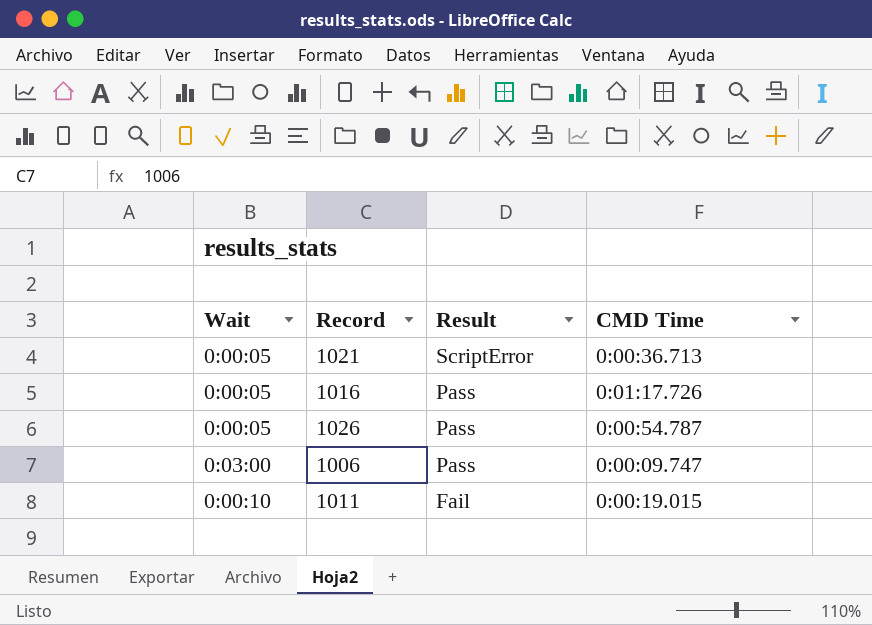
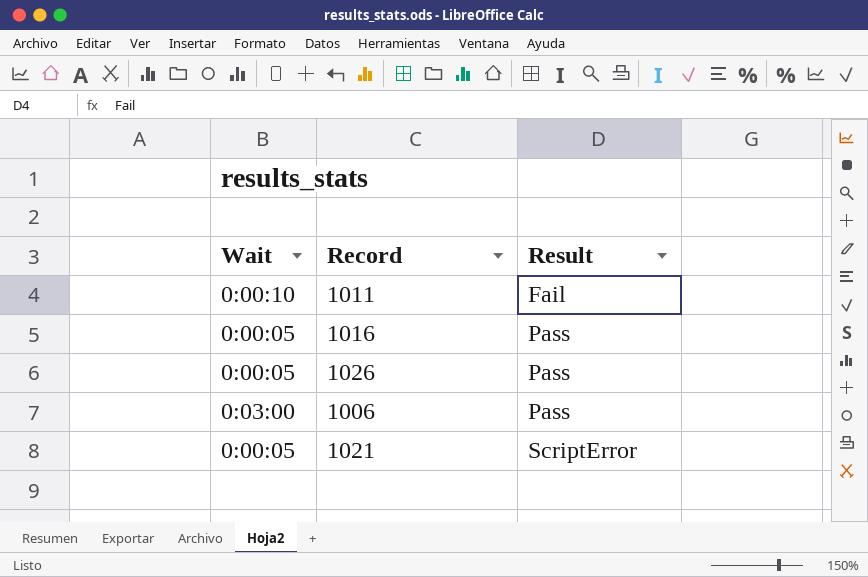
row order: Result descending -> Result ascending
column CMD Time | position: 4 -> none

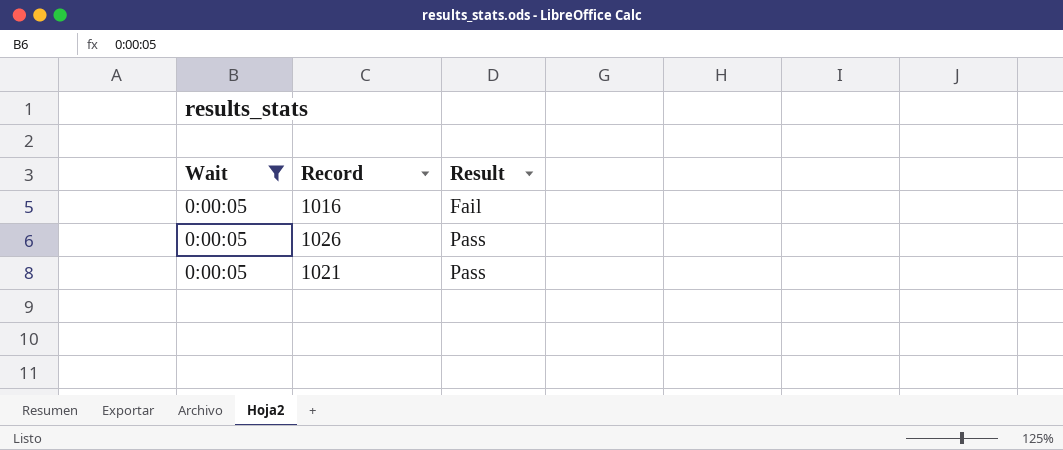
filter: none -> Wait = 0:00:05
1016 | Result: Pass -> Fail
1021 | Result: ScriptError -> Pass

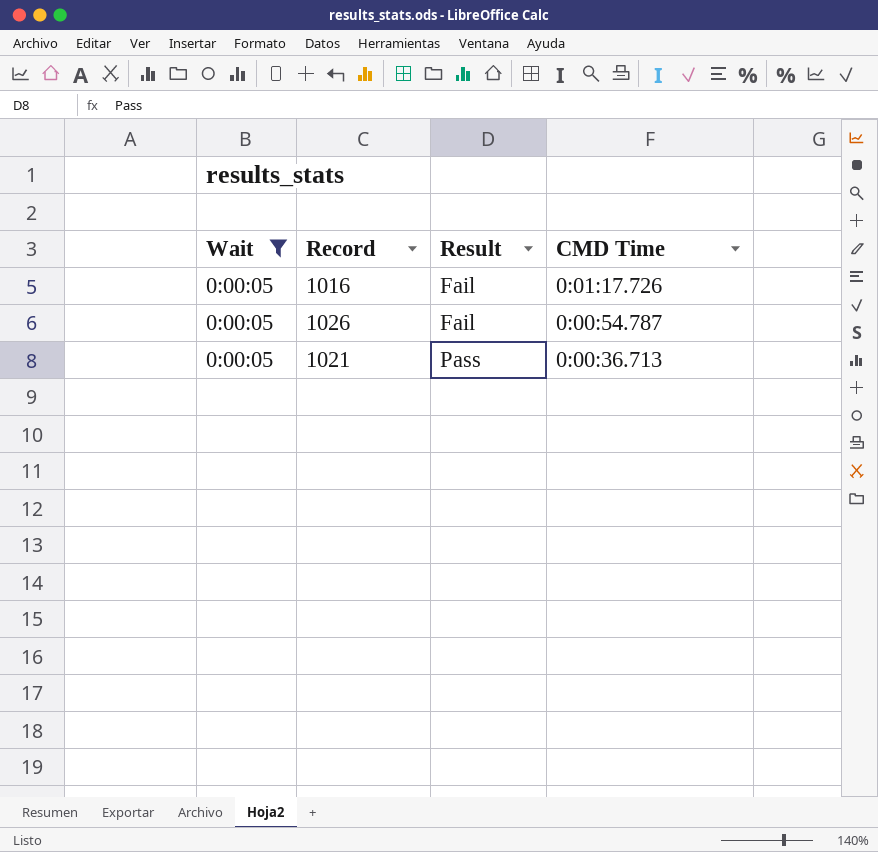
column CMD Time | position: none -> 4
1026 | Result: Pass -> Fail

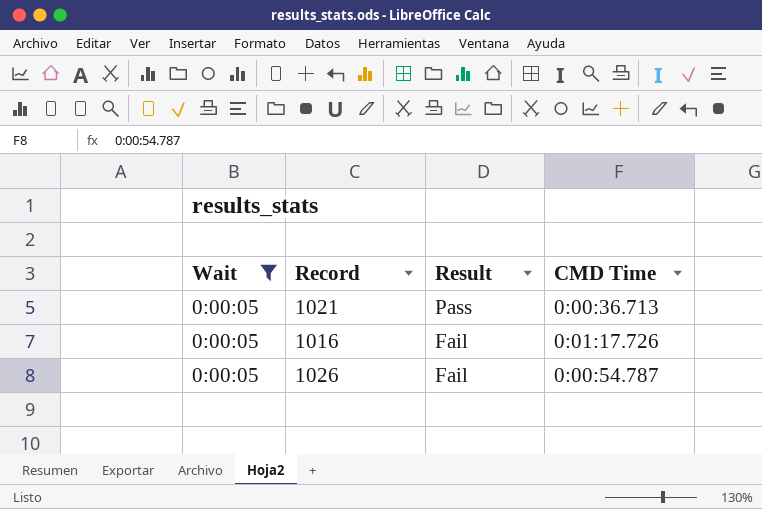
row order: Result ascending -> Result descending

